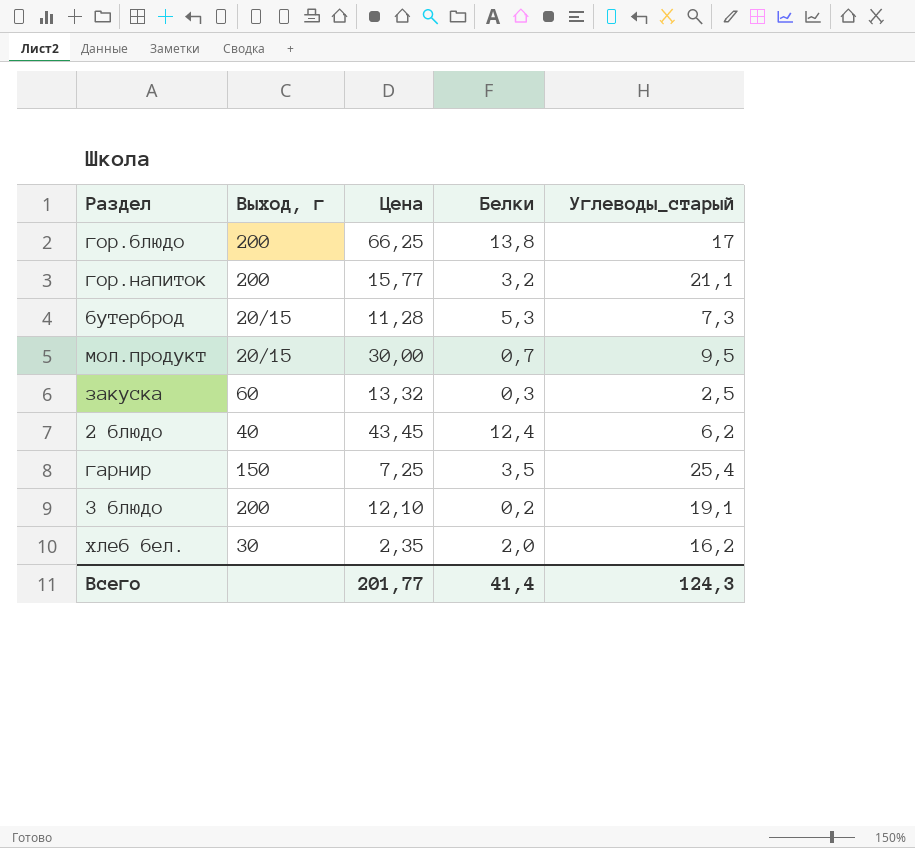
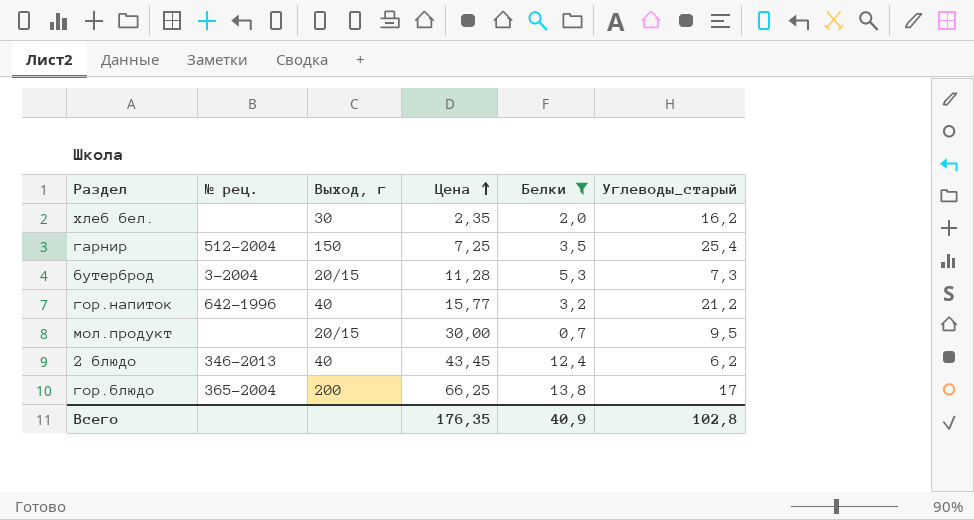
filter: none -> Белки >= 0,7
row order: none -> Цена ascending
column № рец. | position: none -> 2
гор.напиток | Выход, г: 200 -> 40
гор.напиток | Углеводы_старый: 21,1 -> 21,2
Всего | Цена: 201,77 -> 176,35
Всего | Белки: 41,4 -> 40,9
Всего | Углеводы_старый: 124,3 -> 102,8

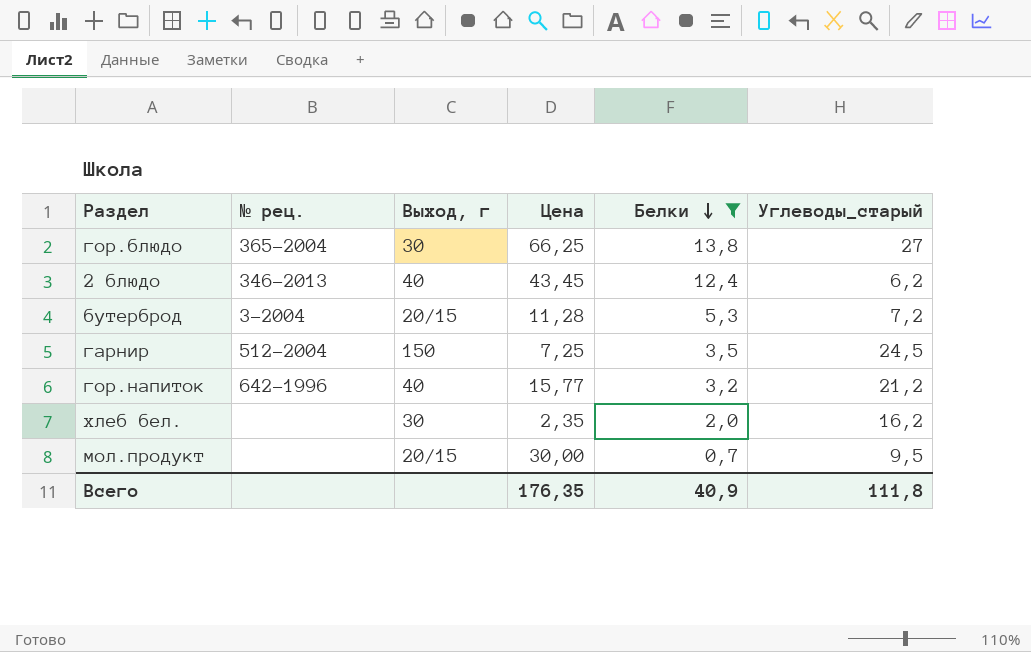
row order: Цена ascending -> Белки descending
гор.блюдо | Выход, г: 200 -> 30
гор.блюдо | Углеводы_старый: 17 -> 27
бутерброд | Углеводы_старый: 7,3 -> 7,2
гарнир | Углеводы_старый: 25,4 -> 24,5
Всего | Углеводы_старый: 102,8 -> 111,8

